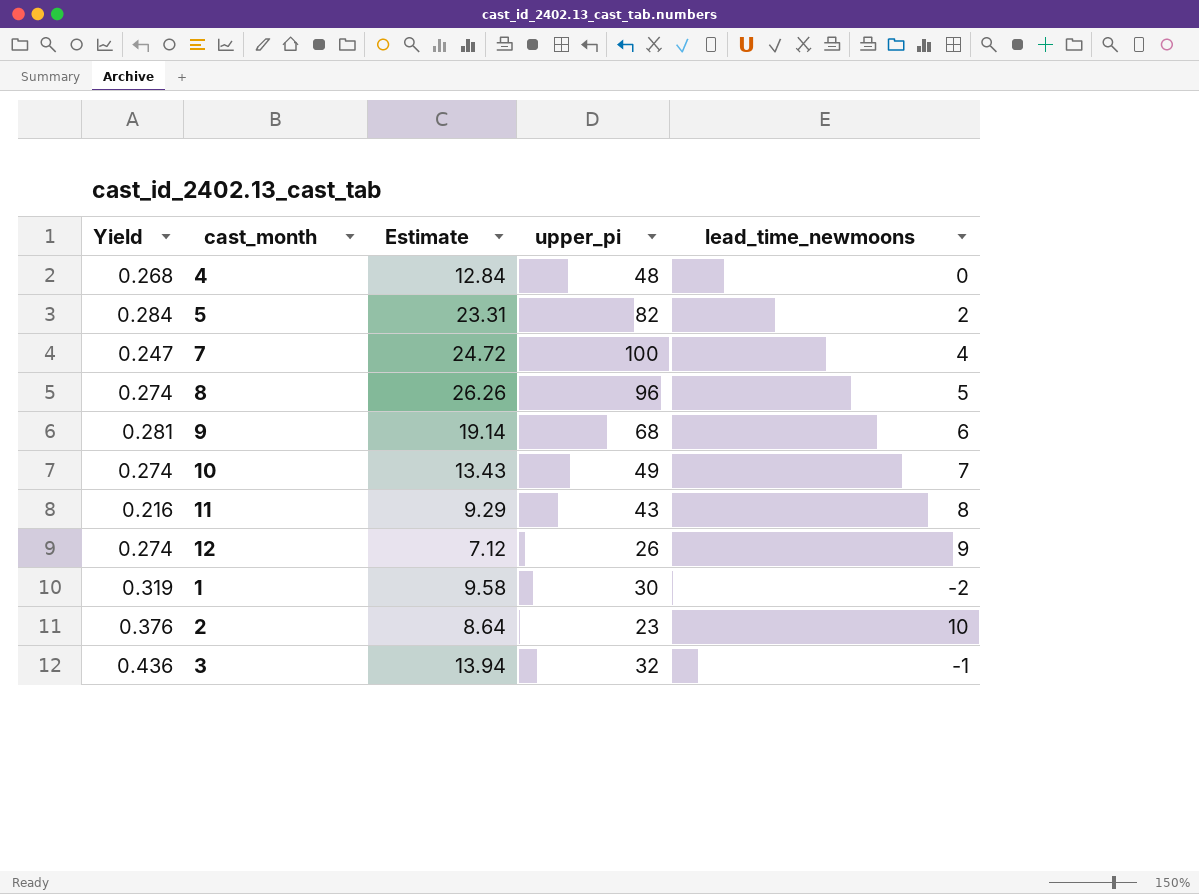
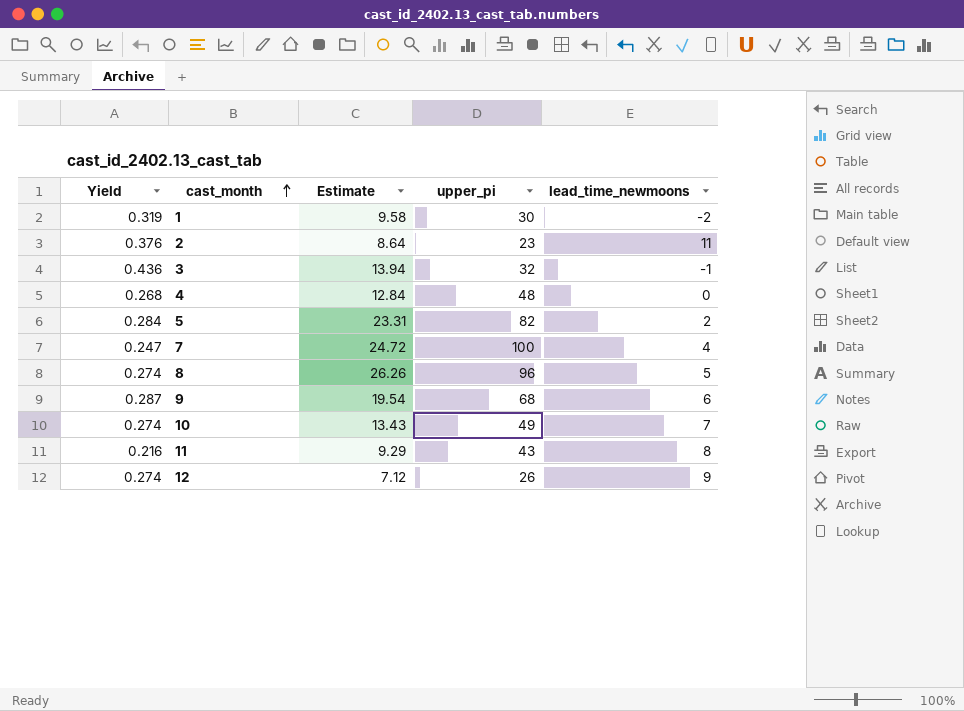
row order: none -> cast_month ascending
2 | lead_time_newmoons: 10 -> 11
9 | Yield: 0.281 -> 0.287
9 | Estimate: 19.14 -> 19.54

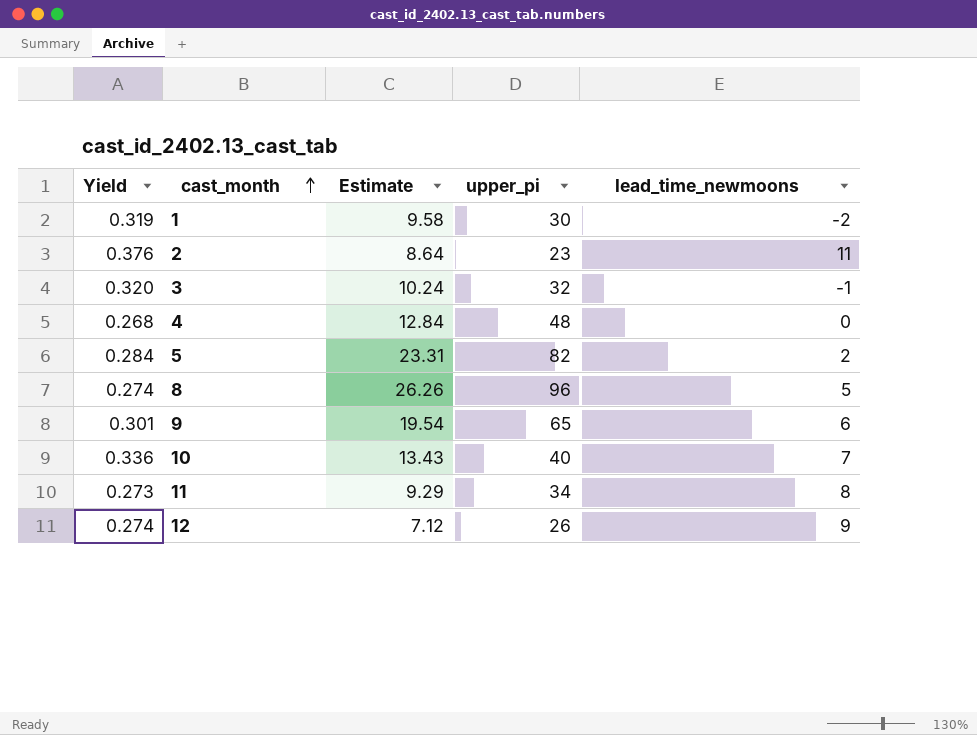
row 7: 0.247 | 24.72 | 100 | 4 -> none
3 | Yield: 0.436 -> 0.320
3 | Estimate: 13.94 -> 10.24
9 | Yield: 0.287 -> 0.301
9 | upper_pi: 68 -> 65
10 | Yield: 0.274 -> 0.336
10 | upper_pi: 49 -> 40
11 | Yield: 0.216 -> 0.273
11 | upper_pi: 43 -> 34

